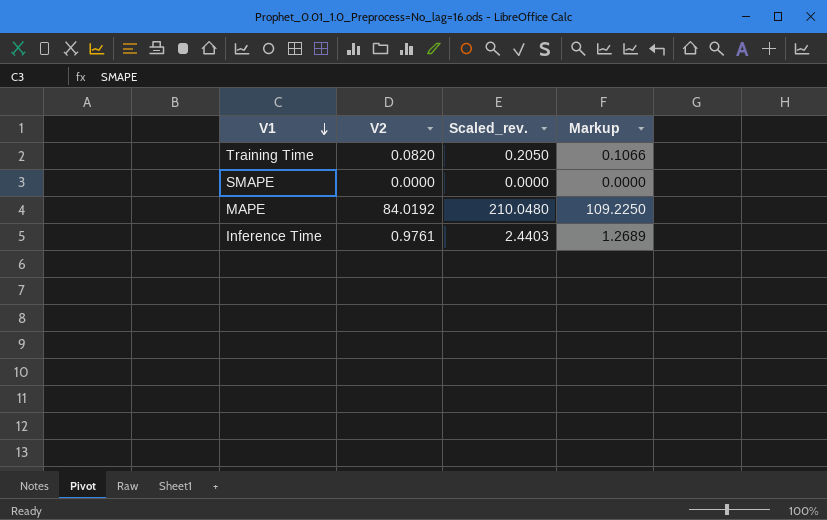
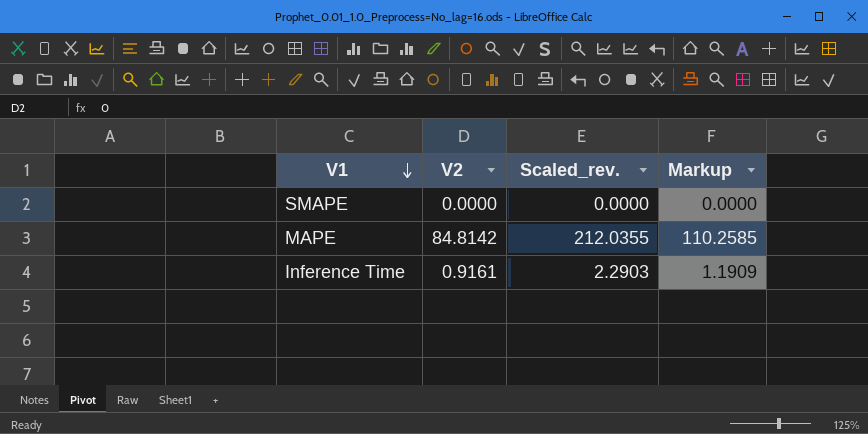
row Training Time: 0.0820 | 0.2050 | 0.1066 -> none
MAPE | V2: 84.0192 -> 84.8142
MAPE | Scaled_rev.: 210.0480 -> 212.0355
MAPE | Markup: 109.2250 -> 110.2585
Inference Time | V2: 0.9761 -> 0.9161
Inference Time | Scaled_rev.: 2.4403 -> 2.2903
Inference Time | Markup: 1.2689 -> 1.1909

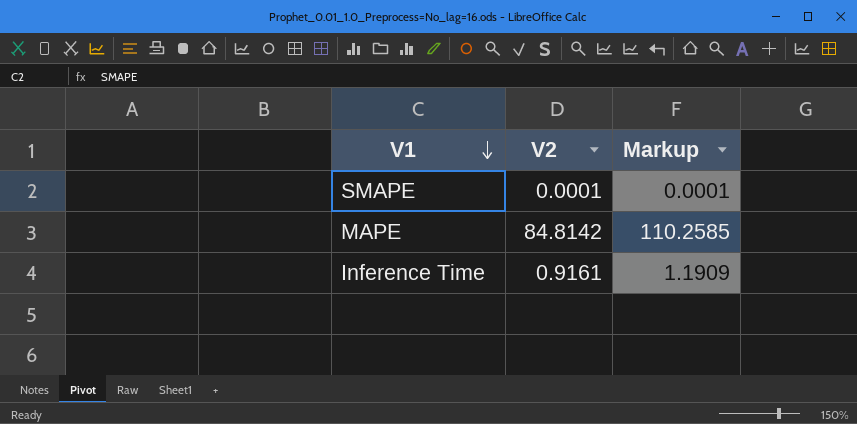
column Scaled_rev. | formula: [V2] * 2.5 -> none
SMAPE | V2: 0.0000 -> 0.0001
SMAPE | Markup: 0.0000 -> 0.0001

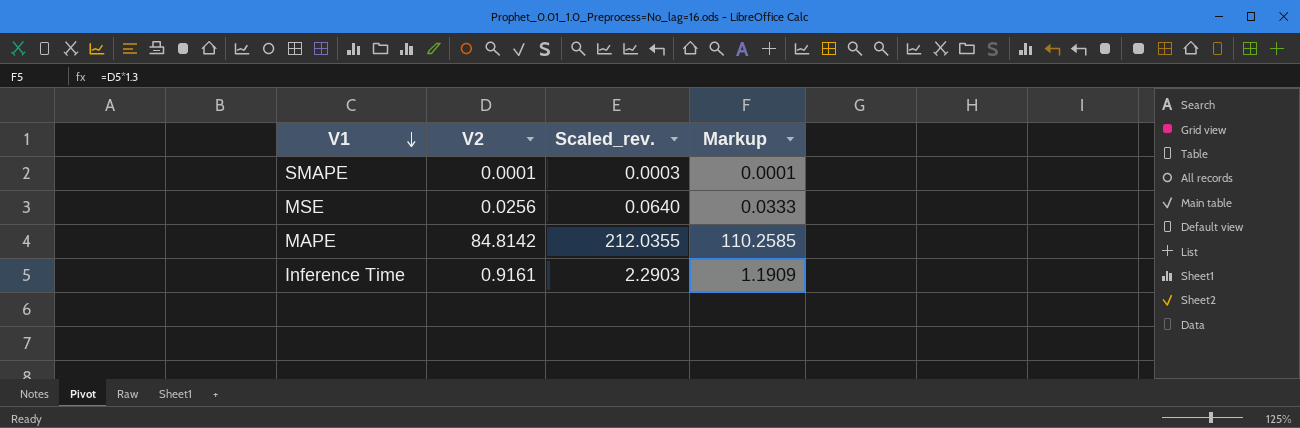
column Scaled_rev. | formula: none -> [V2] * 2.5
row MSE: none -> 0.0256 | 0.0640 | 0.0333

